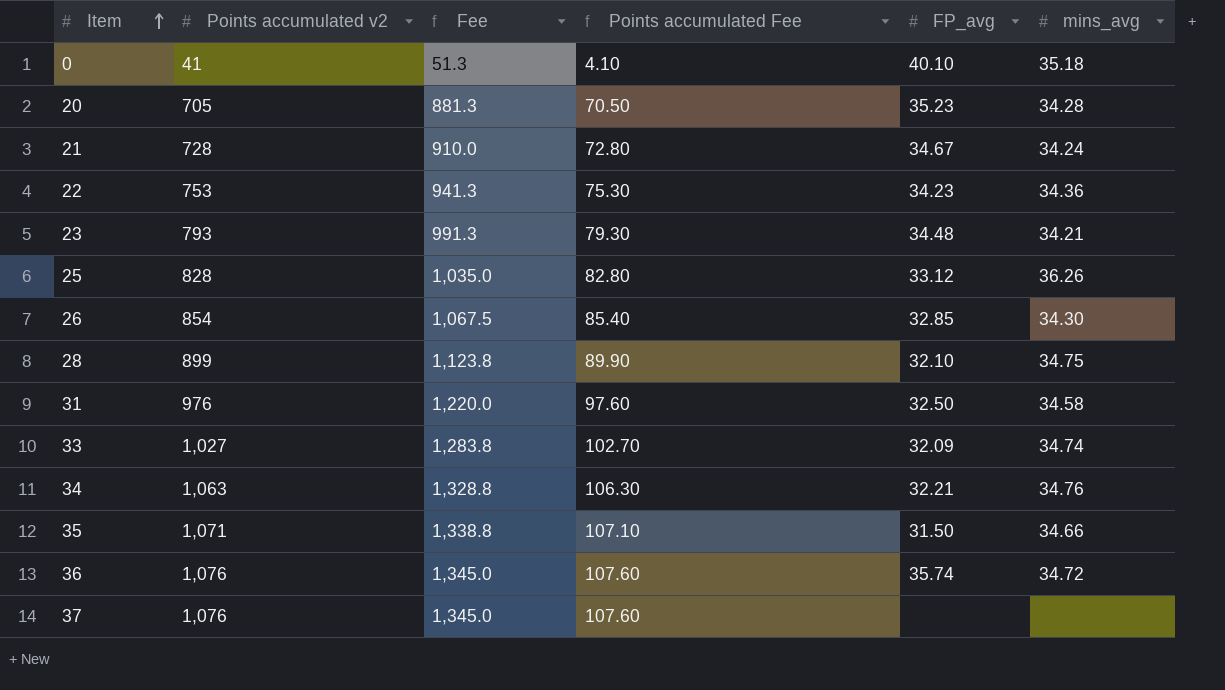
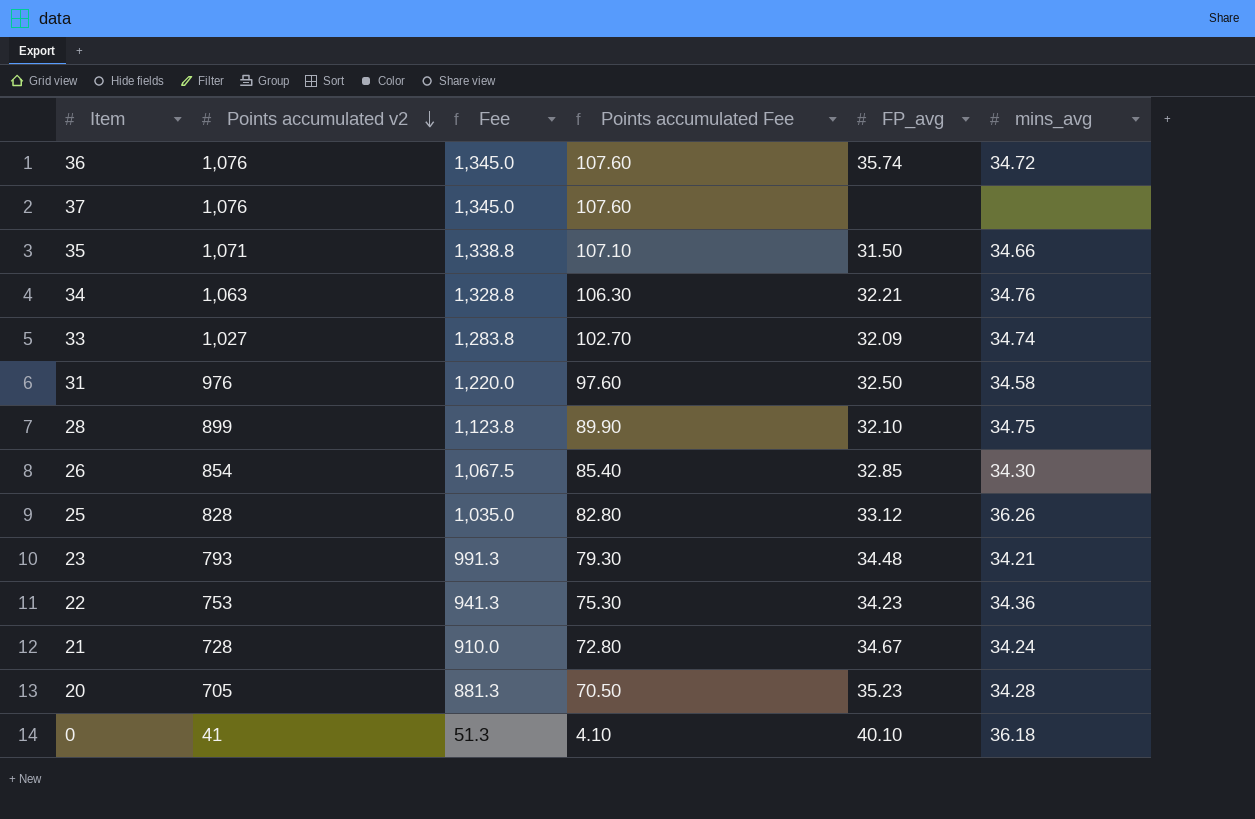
row order: Item ascending -> Points accumulated v2 descending
0 | mins_avg: 35.18 -> 36.18

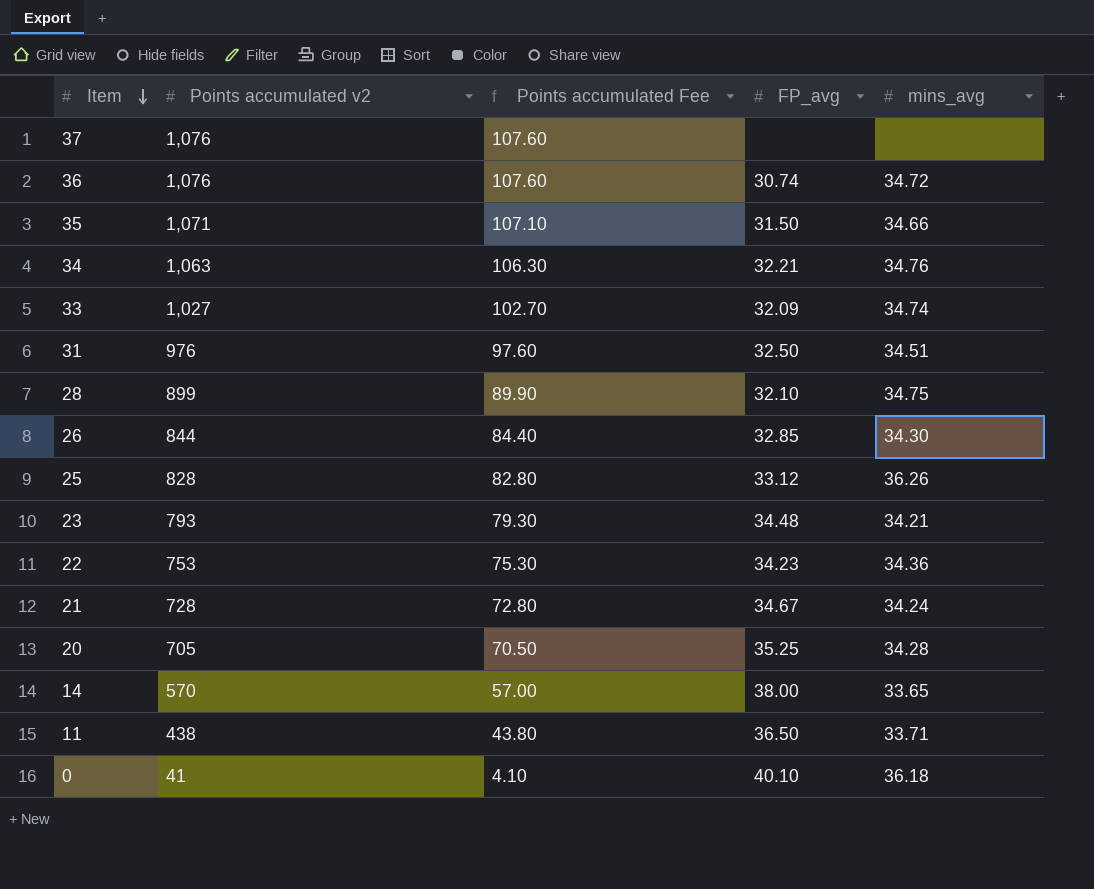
row order: Points accumulated v2 descending -> Item descending
column Fee | formula: [Points accumulated v2] * 1.25 -> none
36 | FP_avg: 35.74 -> 30.74
31 | mins_avg: 34.58 -> 34.51
26 | Points accumulated v2: 854 -> 844
26 | Points accumulated Fee: 85.40 -> 84.40
20 | FP_avg: 35.23 -> 35.25
row 14: none -> 570 | 57.00 | 38.00 | 33.65
row 11: none -> 438 | 43.80 | 36.50 | 33.71

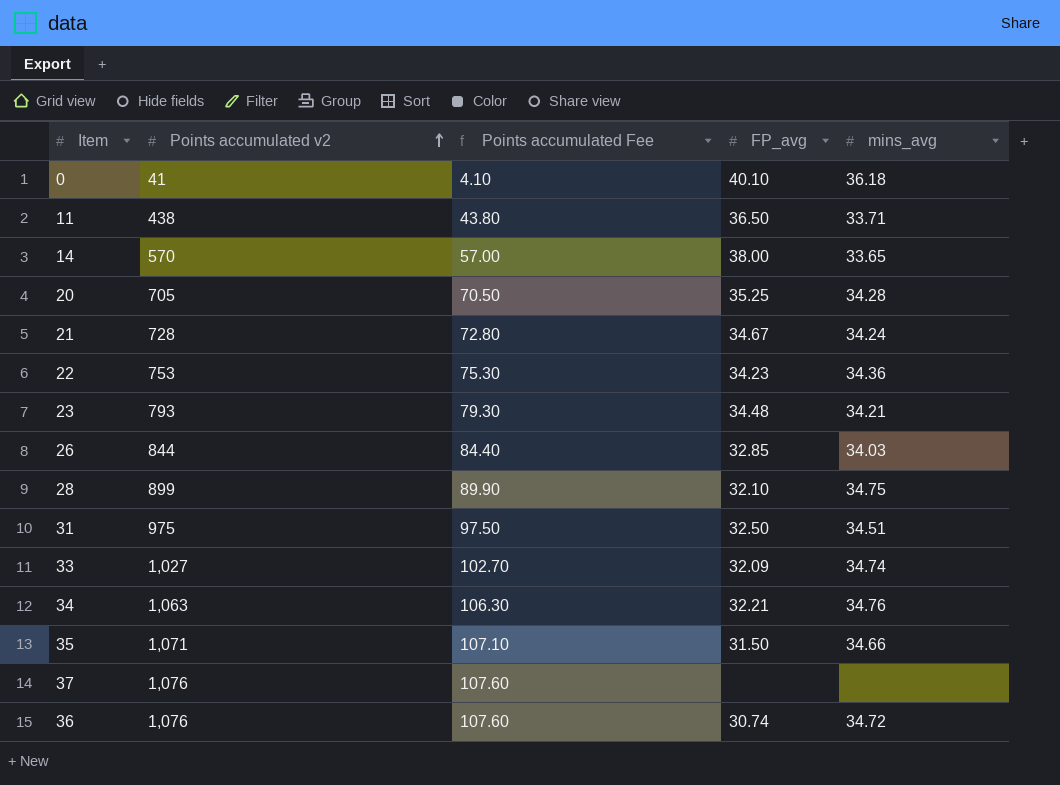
row order: Item descending -> Points accumulated v2 ascending
row 25: 828 | 82.80 | 33.12 | 36.26 -> none
26 | mins_avg: 34.30 -> 34.03
31 | Points accumulated v2: 976 -> 975
31 | Points accumulated Fee: 97.60 -> 97.50

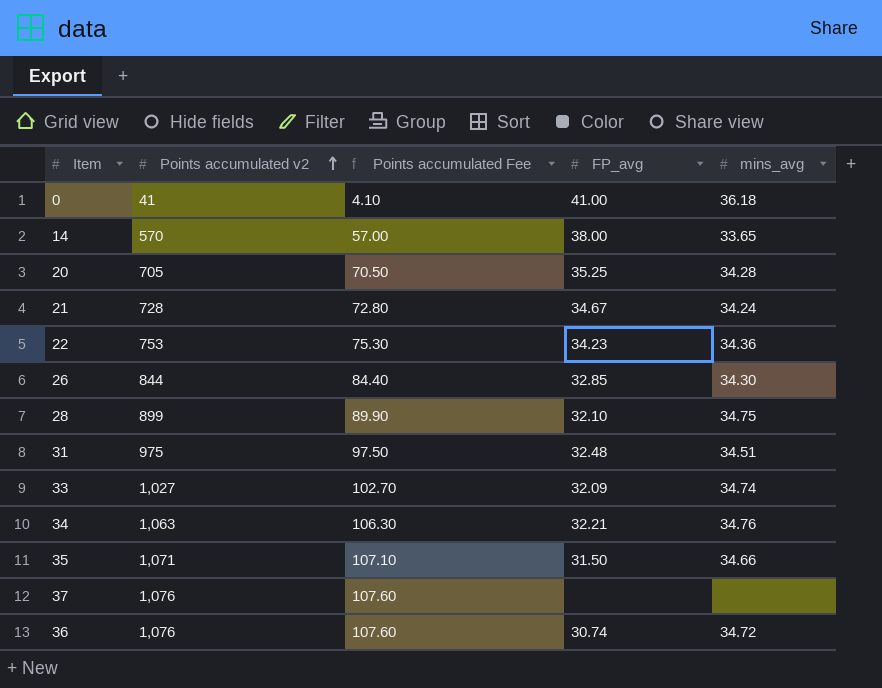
row 11: 438 | 43.80 | 36.50 | 33.71 -> none
row 23: 793 | 79.30 | 34.48 | 34.21 -> none
0 | FP_avg: 40.10 -> 41.00
26 | mins_avg: 34.03 -> 34.30
31 | FP_avg: 32.50 -> 32.48

